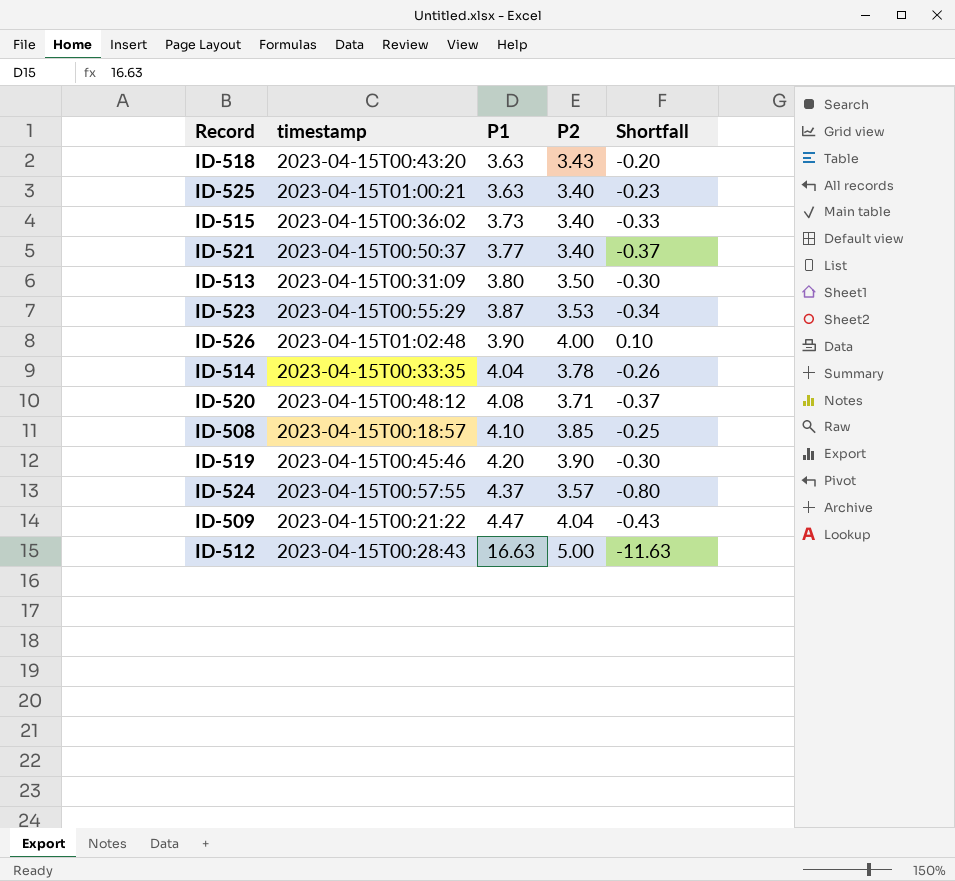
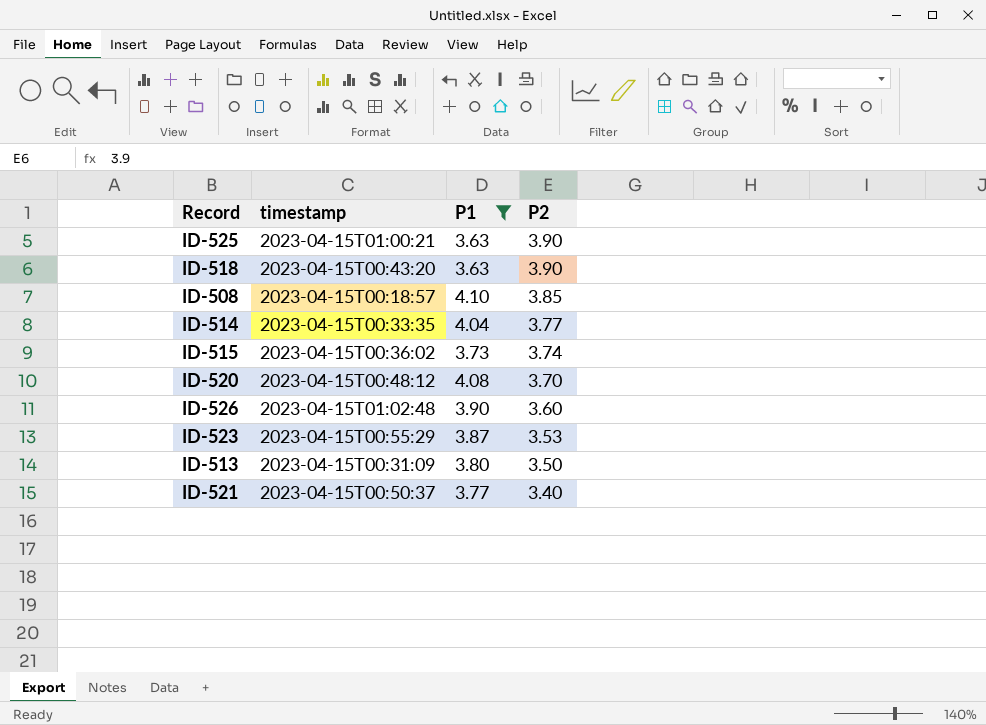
filter: none -> P1 <= 4.10
row order: P1 ascending -> P2 descending
column Shortfall | formula: [P2] - [P1] -> none
ID-525 | P2: 3.40 -> 3.90
ID-518 | P2: 3.43 -> 3.90
ID-514 | P2: 3.78 -> 3.77
ID-515 | P2: 3.40 -> 3.74
ID-520 | P2: 3.71 -> 3.70
ID-526 | P2: 4.00 -> 3.60

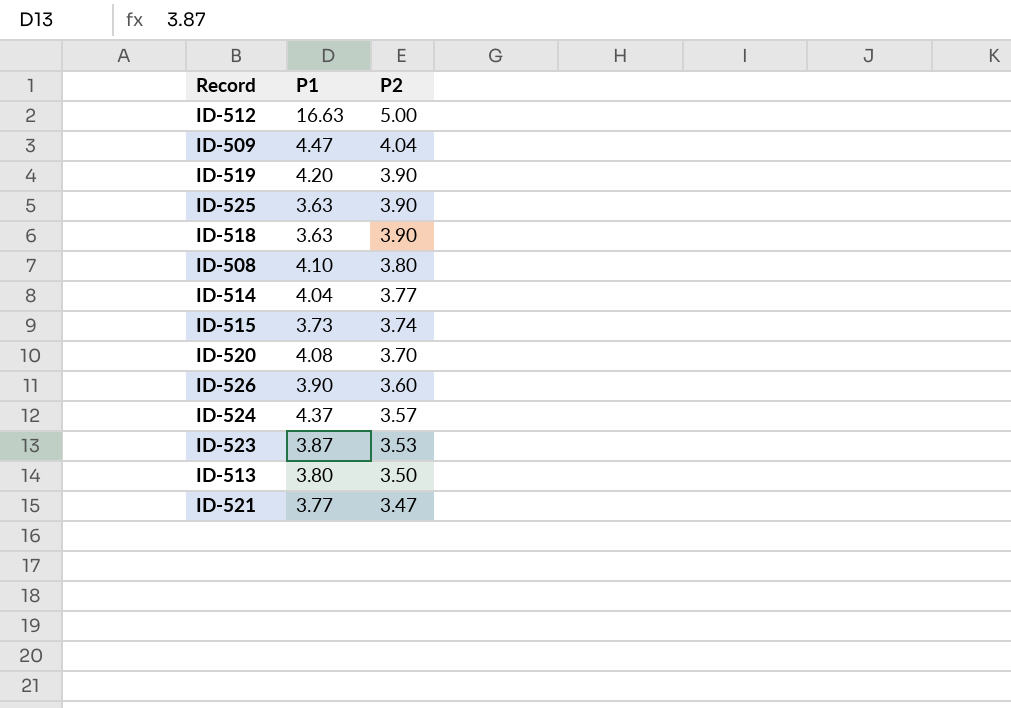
filter: P1 <= 4.10 -> none
column timestamp | position: 2 -> none
ID-508 | P2: 3.85 -> 3.80
ID-521 | P2: 3.40 -> 3.47

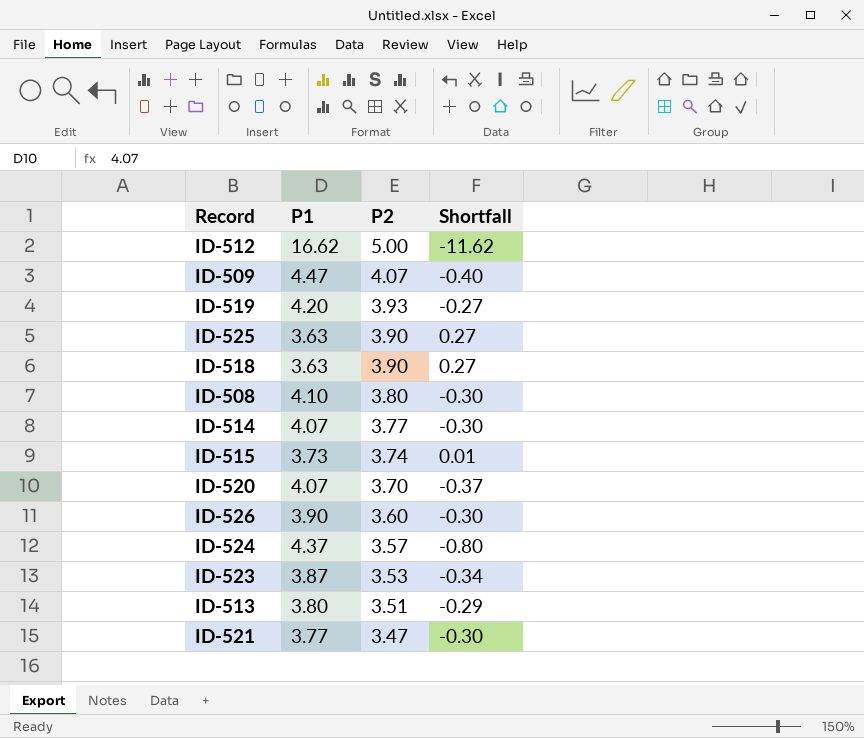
column Shortfall | formula: none -> [P2] - [P1]
ID-512 | P1: 16.63 -> 16.62
ID-509 | P2: 4.04 -> 4.07
ID-519 | P2: 3.90 -> 3.93
ID-514 | P1: 4.04 -> 4.07
ID-520 | P1: 4.08 -> 4.07
ID-513 | P2: 3.50 -> 3.51

